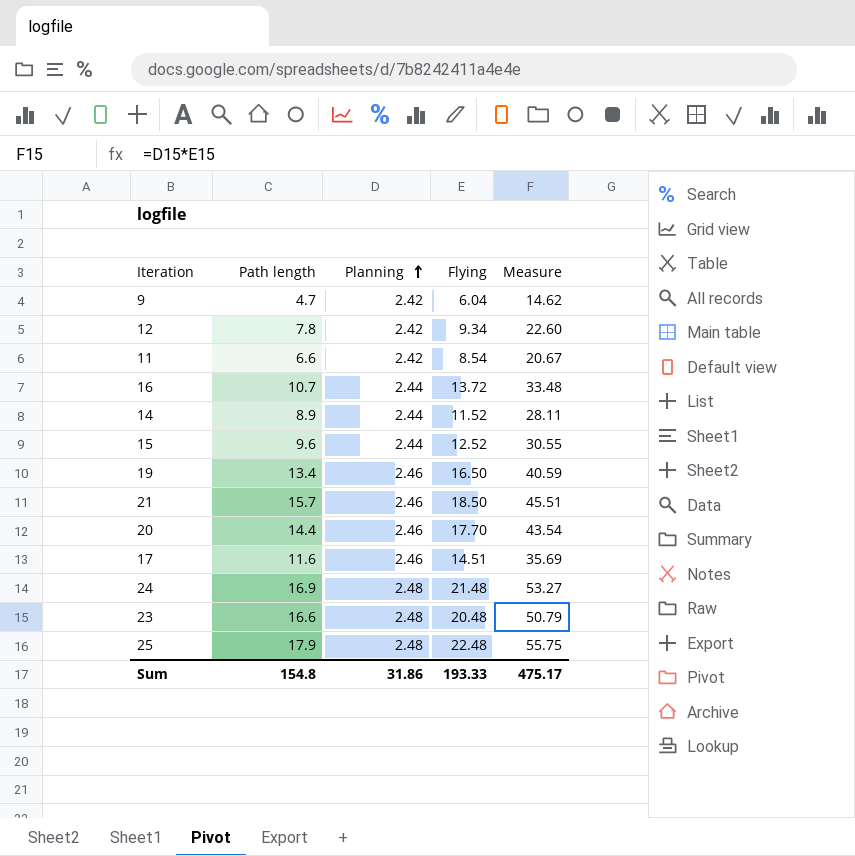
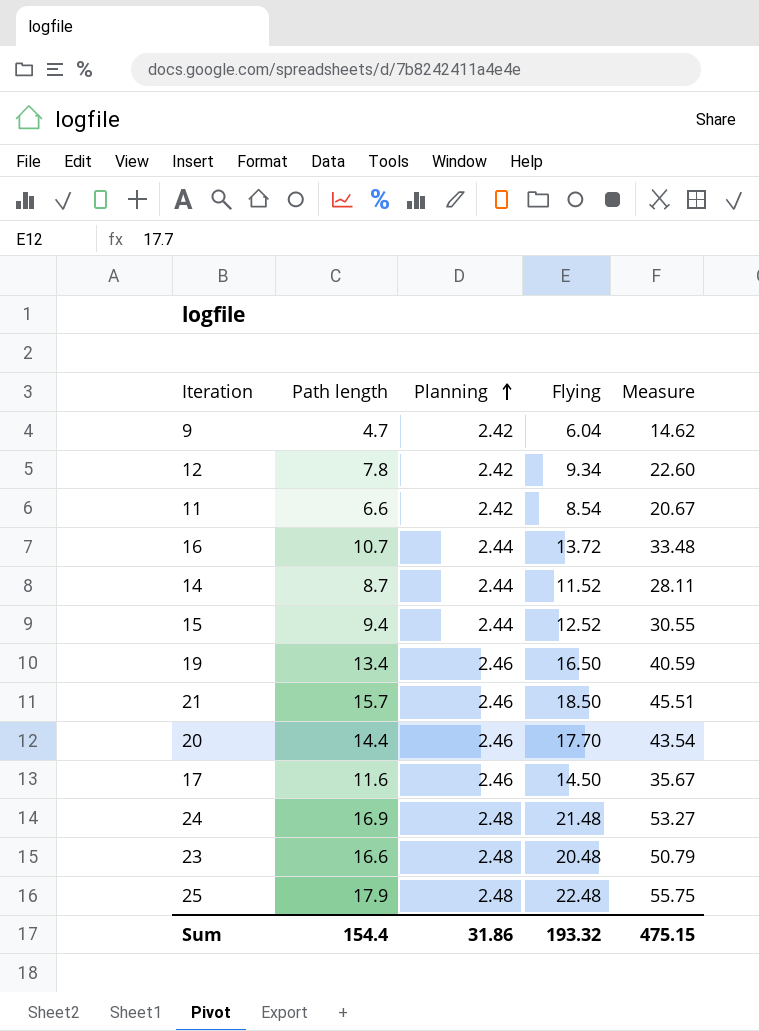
14 | Path length: 8.9 -> 8.7
15 | Path length: 9.6 -> 9.4
17 | Flying: 14.51 -> 14.50
17 | Measure: 35.69 -> 35.67
Sum | Path length: 154.8 -> 154.4
Sum | Flying: 193.33 -> 193.32
Sum | Measure: 475.17 -> 475.15

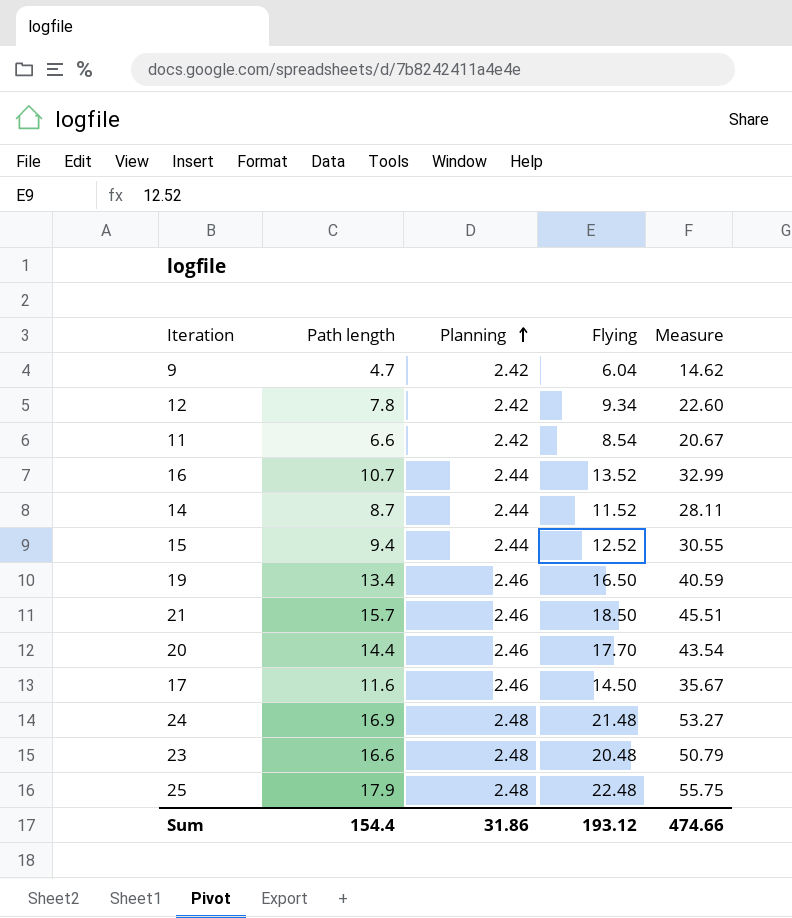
16 | Flying: 13.72 -> 13.52
16 | Measure: 33.48 -> 32.99
Sum | Flying: 193.32 -> 193.12
Sum | Measure: 475.15 -> 474.66

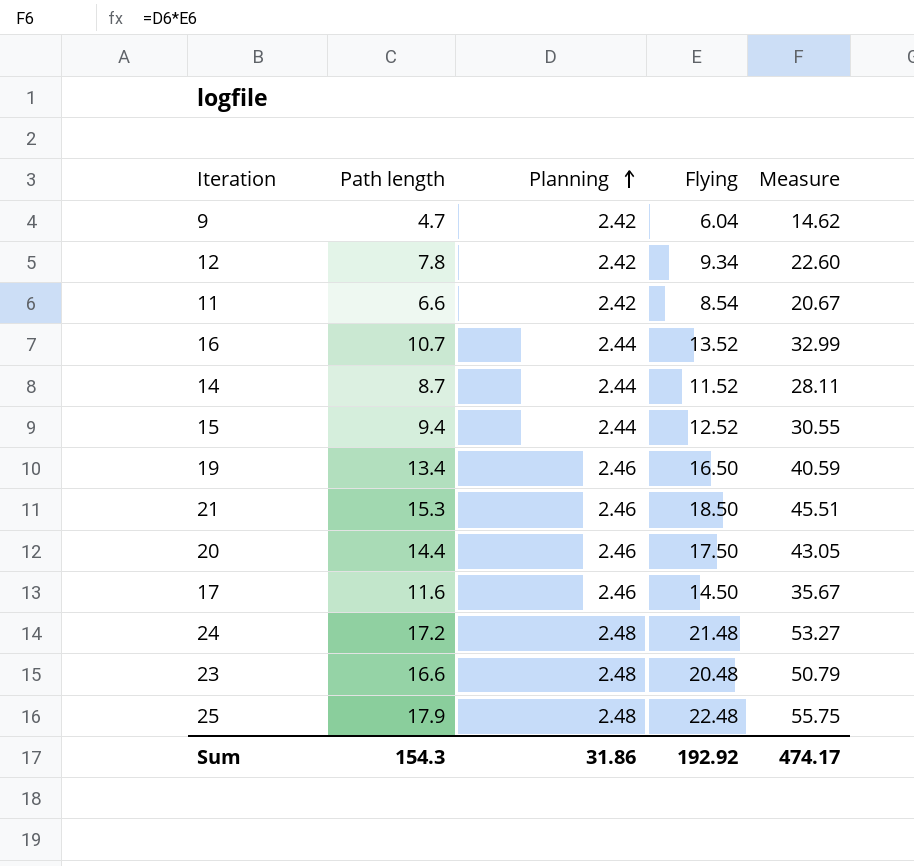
21 | Path length: 15.7 -> 15.3
20 | Flying: 17.70 -> 17.50
20 | Measure: 43.54 -> 43.05
24 | Path length: 16.9 -> 17.2
Sum | Path length: 154.4 -> 154.3
Sum | Flying: 193.12 -> 192.92
Sum | Measure: 474.66 -> 474.17

